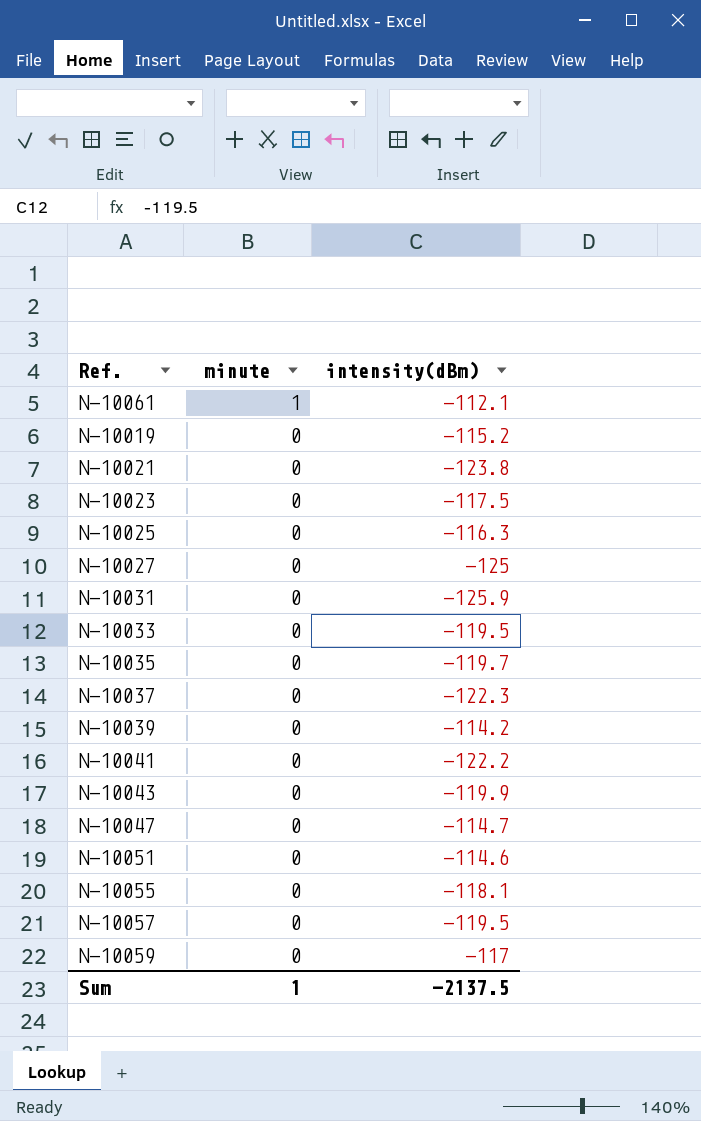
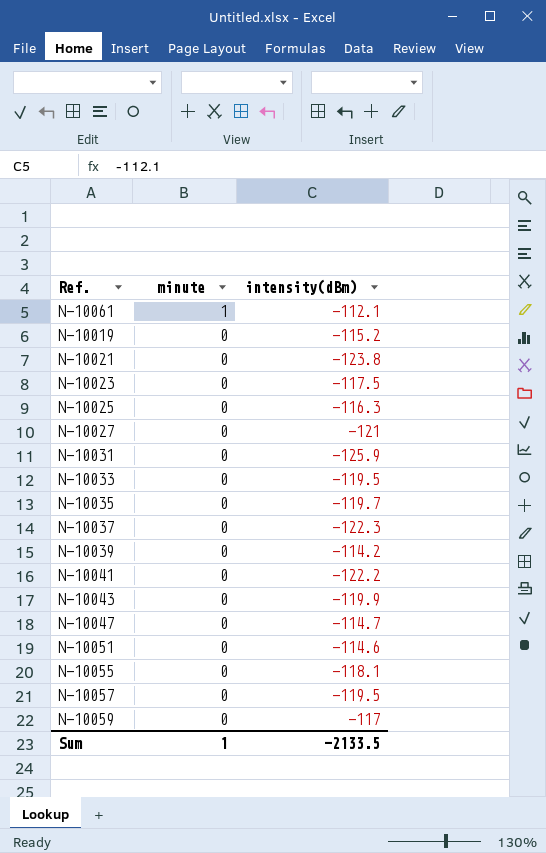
N-10027 | intensity(dBm): -125 -> -121
Sum | intensity(dBm): -2137.5 -> -2133.5

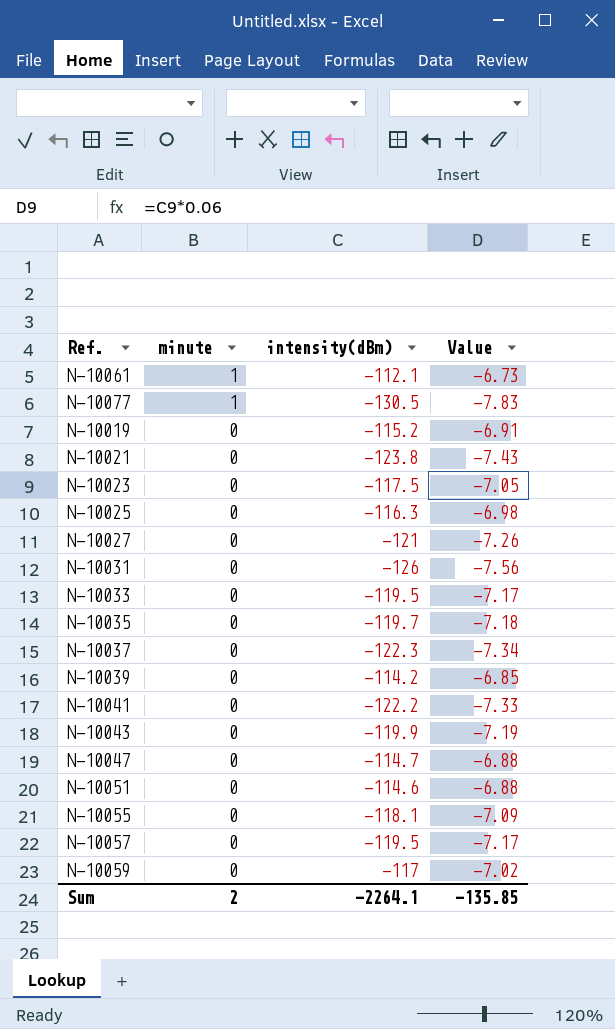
column Value | formula: none -> [intensity(dBm)] * 0.06
row N-10077: none -> 1 | -130.5 | -7.83
N-10031 | intensity(dBm): -125.9 -> -126
Sum | minute: 1 -> 2
Sum | intensity(dBm): -2133.5 -> -2264.1

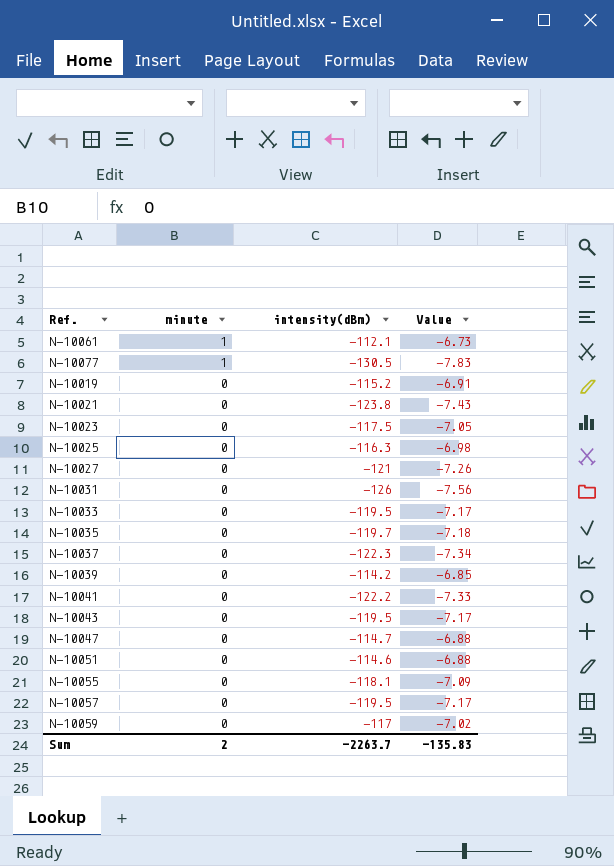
N-10043 | intensity(dBm): -119.9 -> -119.5
N-10043 | Value: -7.19 -> -7.17
Sum | intensity(dBm): -2264.1 -> -2263.7
Sum | Value: -135.85 -> -135.83

